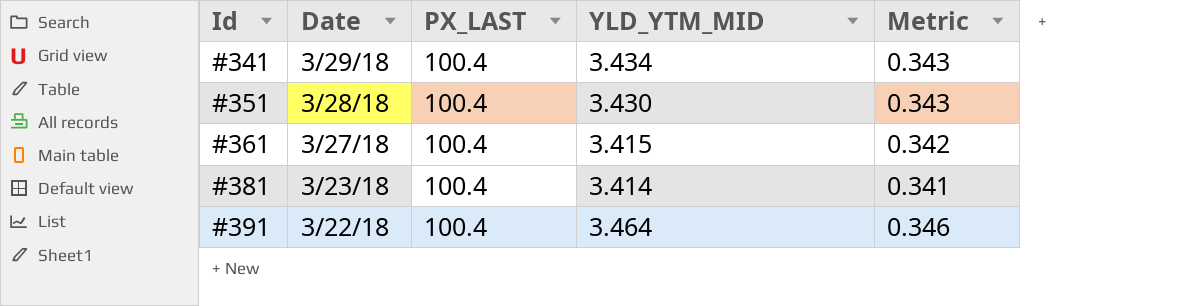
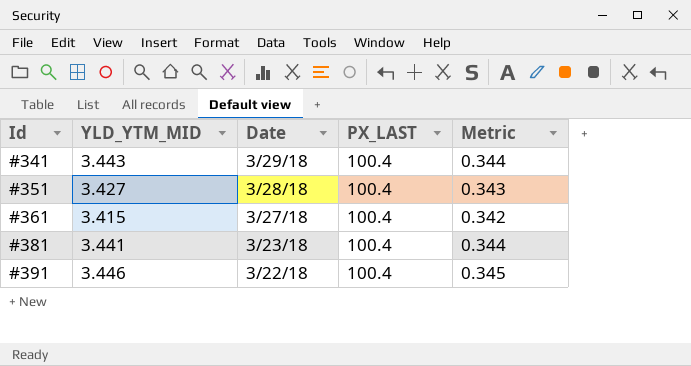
column YLD_YTM_MID | position: 4 -> 2
#341 | YLD_YTM_MID: 3.434 -> 3.443
#341 | Metric: 0.343 -> 0.344
#351 | YLD_YTM_MID: 3.430 -> 3.427
#381 | YLD_YTM_MID: 3.414 -> 3.441
#381 | Metric: 0.341 -> 0.344
#391 | YLD_YTM_MID: 3.464 -> 3.446
#391 | Metric: 0.346 -> 0.345

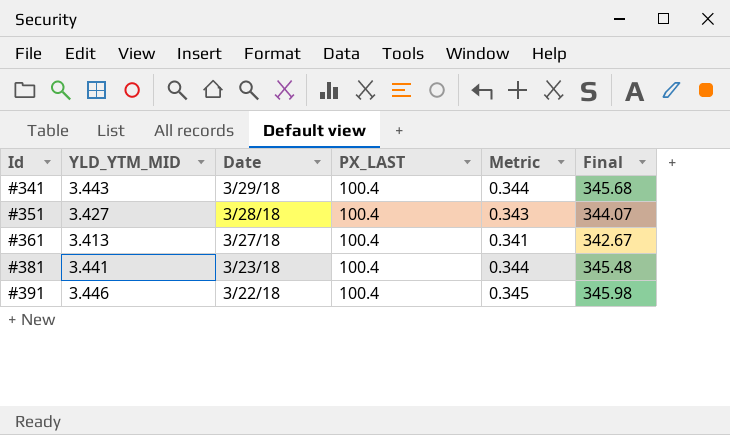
column Final | formula: none -> [YLD_YTM_MID] * [PX_LAST]
#361 | YLD_YTM_MID: 3.415 -> 3.413
#361 | Metric: 0.342 -> 0.341

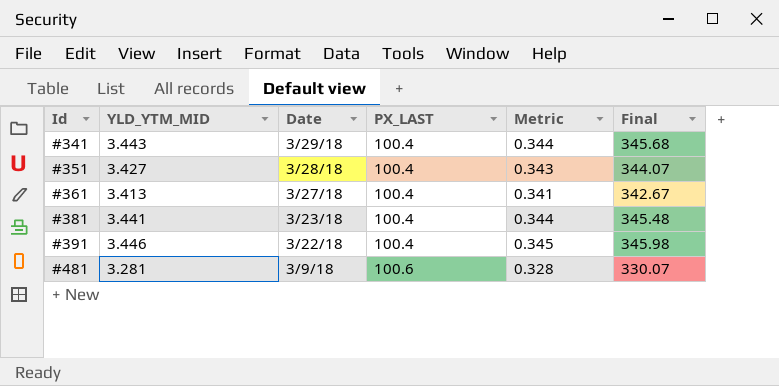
row #481: none -> 3.281 | 3/9/18 | 100.6 | 0.328 | 330.07

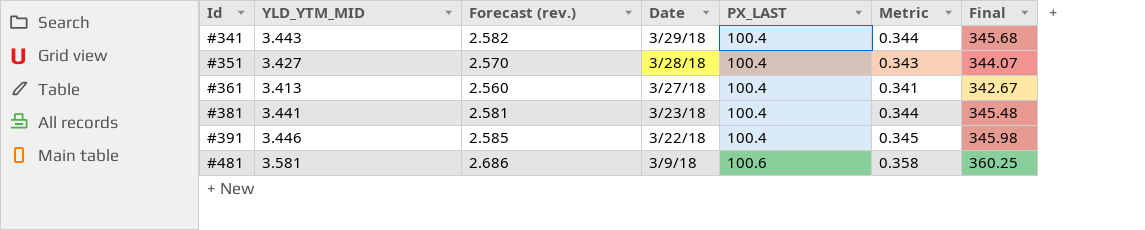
column Forecast (rev.) | formula: none -> [YLD_YTM_MID] * 0.75
#481 | YLD_YTM_MID: 3.281 -> 3.581
#481 | Metric: 0.328 -> 0.358
#481 | Final: 330.07 -> 360.25

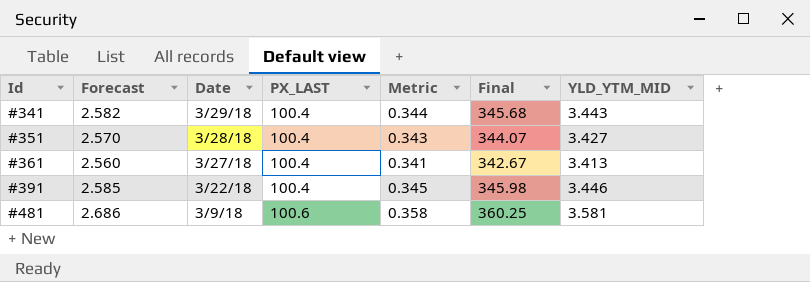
column name: Forecast (rev.) -> Forecast
column YLD_YTM_MID | position: 2 -> 7
row #381: 3.441 | 2.581 | 3/23/18 | 100.4 | 0.344 | 345.48 -> none

